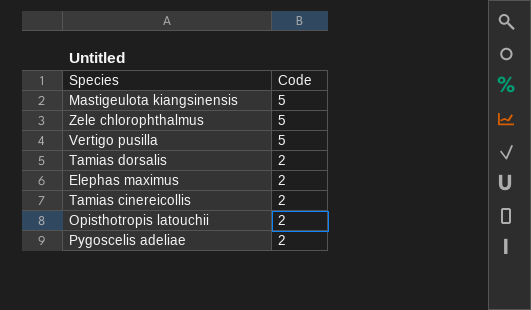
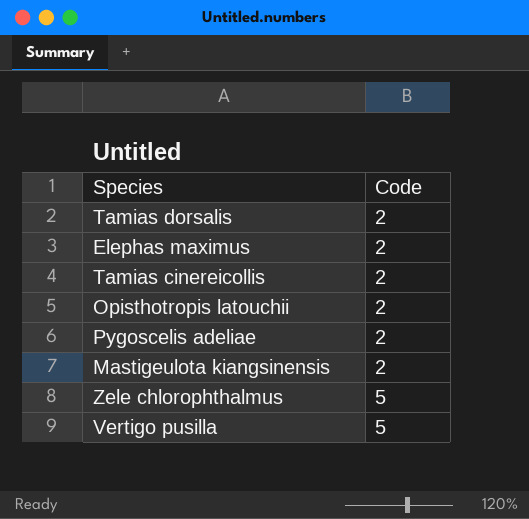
row order: Code descending -> Code ascending
Mastigeulota kiangsinensis | Code: 5 -> 2

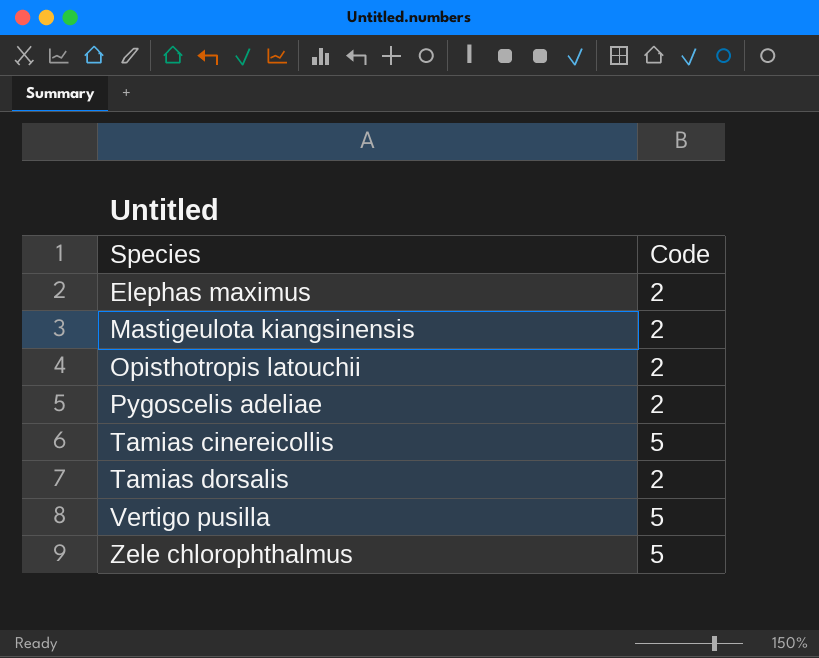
row order: Code ascending -> Species ascending
Tamias cinereicollis | Code: 2 -> 5

